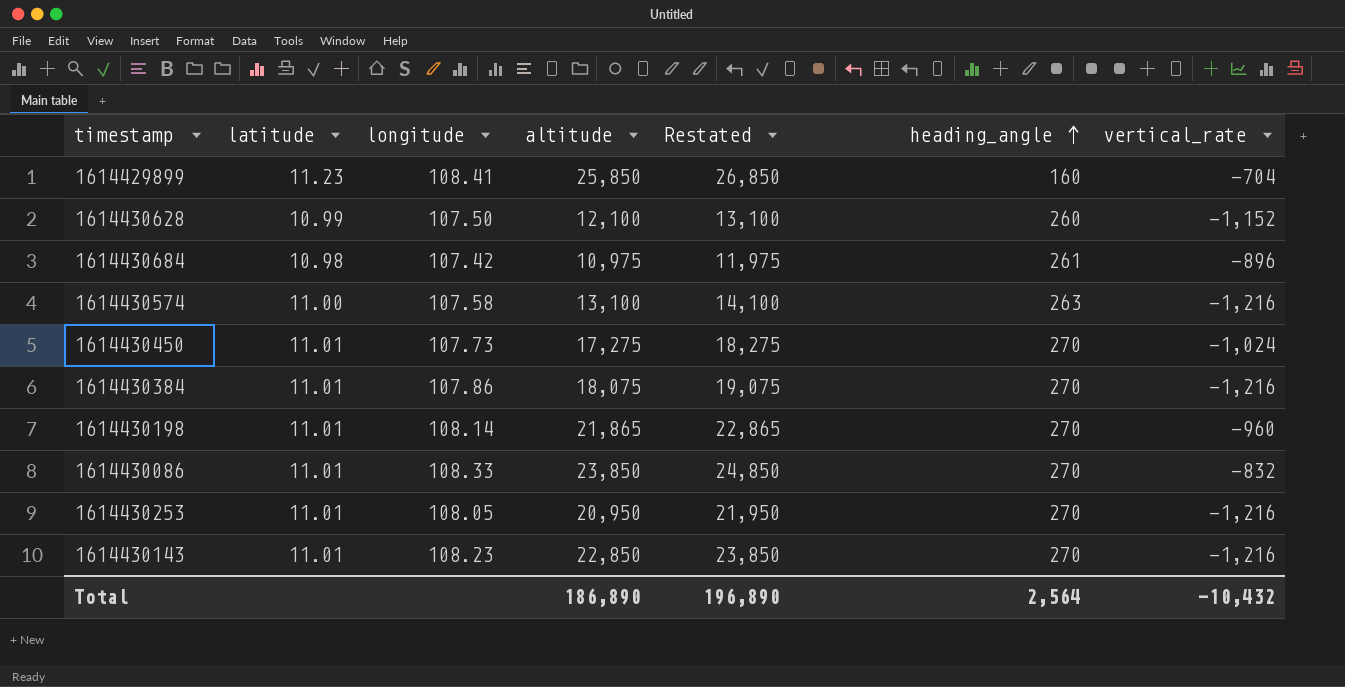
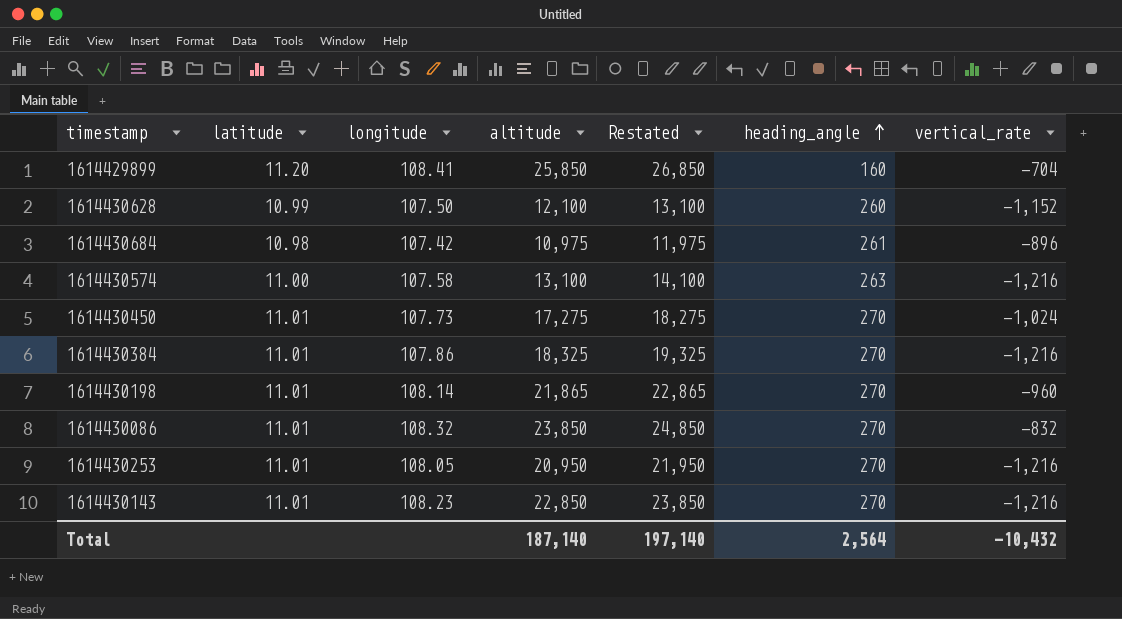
1614429899 | latitude: 11.23 -> 11.20
1614430384 | altitude: 18,075 -> 18,325
1614430384 | Restated: 19,075 -> 19,325
1614430086 | longitude: 108.33 -> 108.32
Total | altitude: 186,890 -> 187,140
Total | Restated: 196,890 -> 197,140

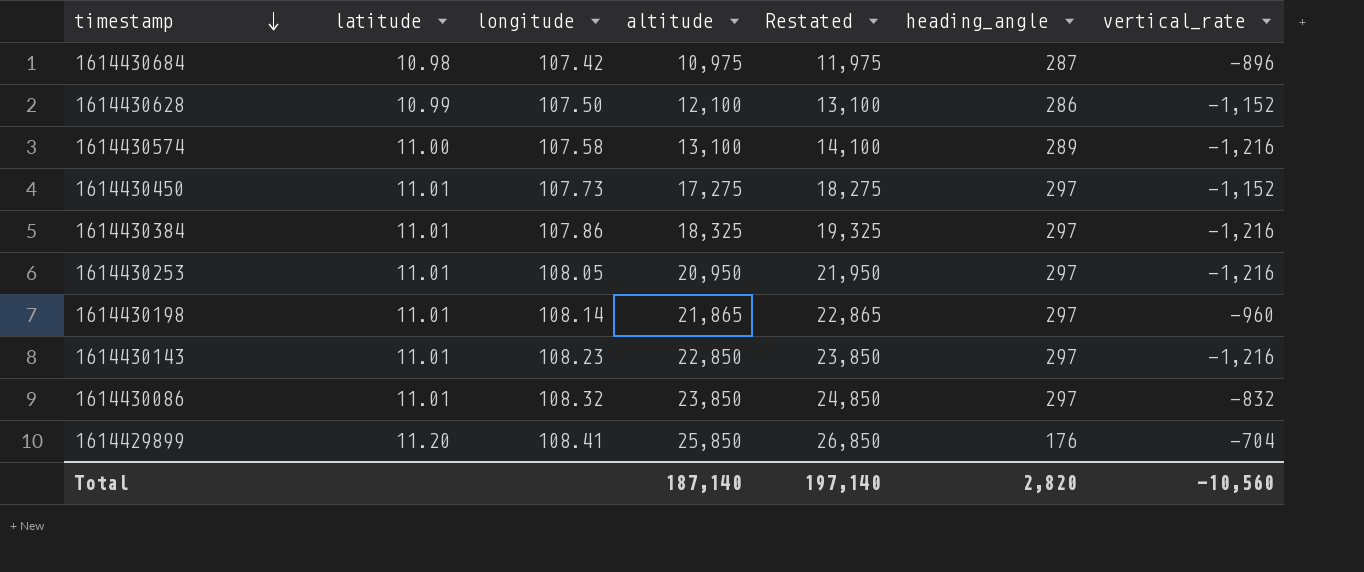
row order: heading_angle ascending -> timestamp descending
1614430684 | heading_angle: 261 -> 287
1614430628 | heading_angle: 260 -> 286
1614430574 | heading_angle: 263 -> 289
1614430450 | heading_angle: 270 -> 297
1614430450 | vertical_rate: -1,024 -> -1,152
1614430384 | heading_angle: 270 -> 297
1614430253 | heading_angle: 270 -> 297
1614430198 | heading_angle: 270 -> 297
1614430143 | heading_angle: 270 -> 297
1614430086 | heading_angle: 270 -> 297
1614429899 | heading_angle: 160 -> 176
Total | heading_angle: 2,564 -> 2,820
Total | vertical_rate: -10,432 -> -10,560

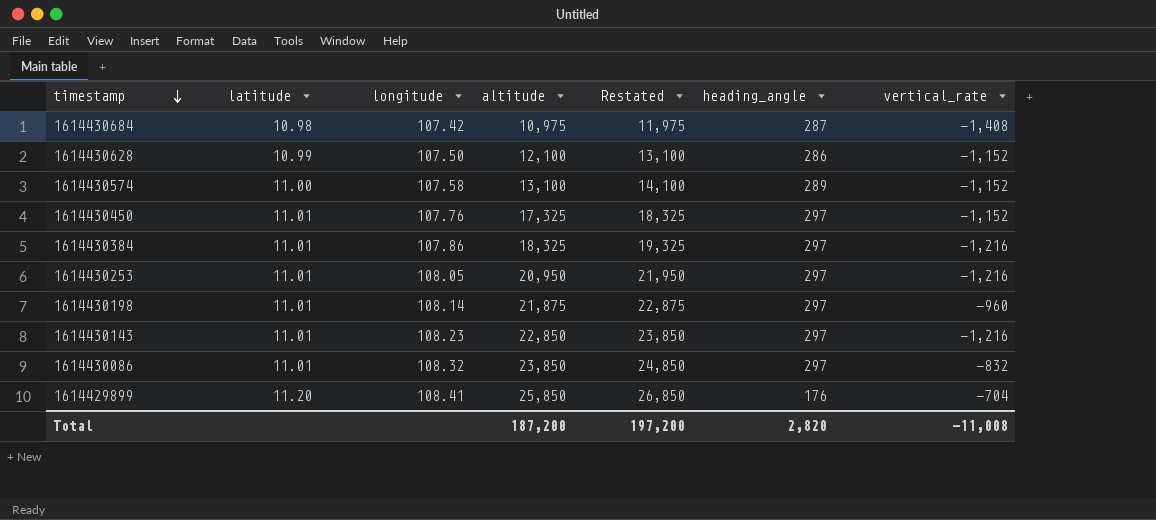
1614430684 | vertical_rate: -896 -> -1,408
1614430574 | vertical_rate: -1,216 -> -1,152
1614430450 | longitude: 107.73 -> 107.76
1614430450 | altitude: 17,275 -> 17,325
1614430450 | Restated: 18,275 -> 18,325
1614430198 | altitude: 21,865 -> 21,875
1614430198 | Restated: 22,865 -> 22,875
Total | altitude: 187,140 -> 187,200
Total | Restated: 197,140 -> 197,200
Total | vertical_rate: -10,560 -> -11,008

